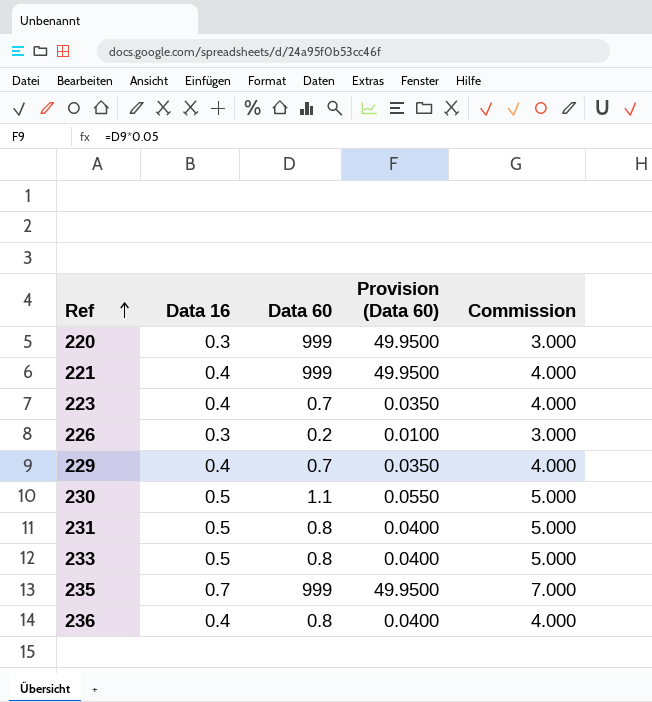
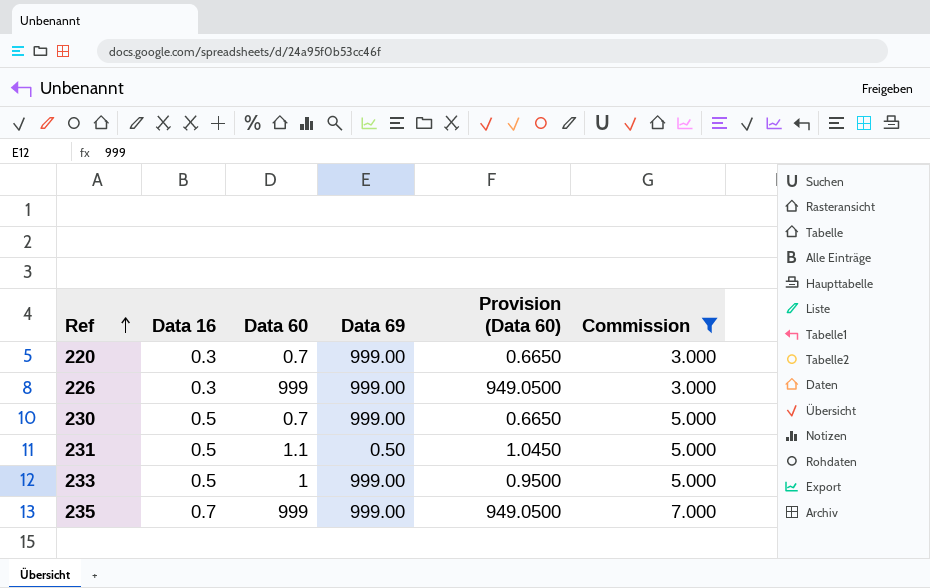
filter: none -> Commission != 4.000
column Data 69 | position: none -> 4
column Provision (Data 60) | formula: [Data 60] * 0.05 -> [Data 60] * 0.95
220 | Data 60: 999 -> 0.7
226 | Data 60: 0.2 -> 999
230 | Data 60: 1.1 -> 0.7
231 | Data 60: 0.8 -> 1.1
233 | Data 60: 0.8 -> 1

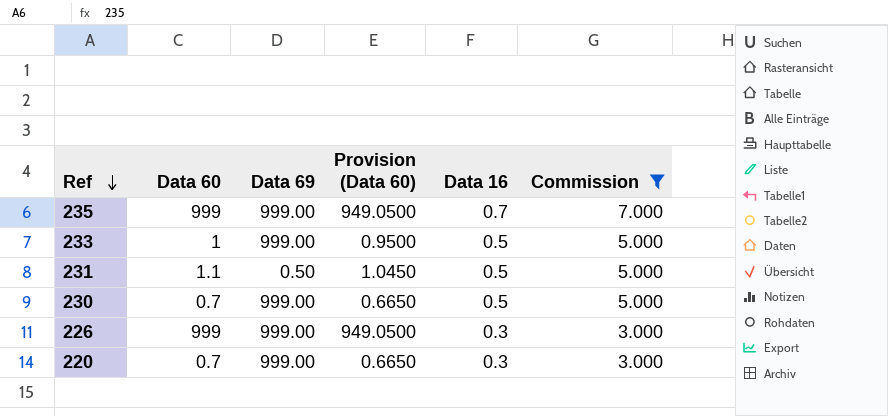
row order: Ref ascending -> Ref descending
column Data 16 | position: 2 -> 5

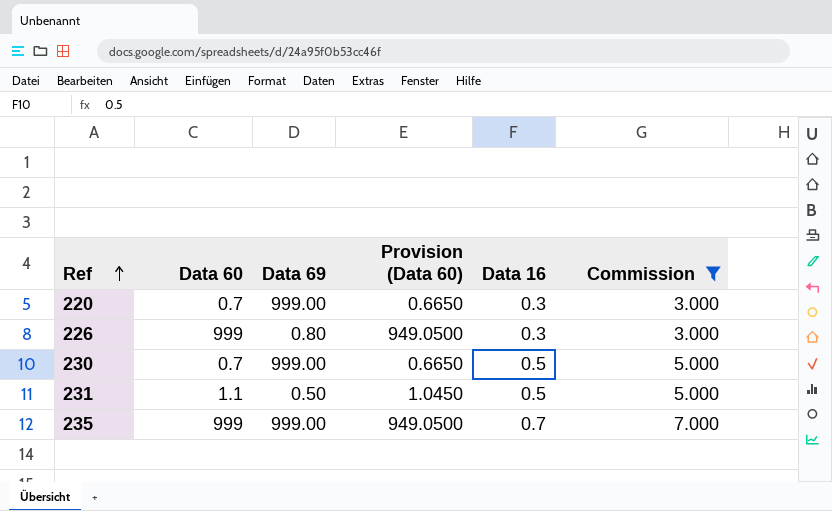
row order: Ref descending -> Ref ascending
row 233: 1 | 999.00 | 0.9500 | 0.5 | 5.000 -> none
226 | Data 69: 999.00 -> 0.80

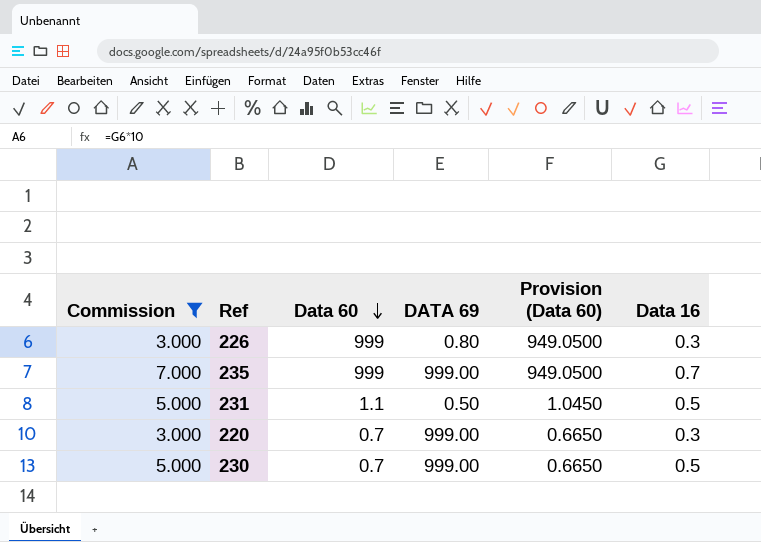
row order: Ref ascending -> Data 60 descending
column Commission | position: 6 -> 1
column name: Data 69 -> DATA 69

